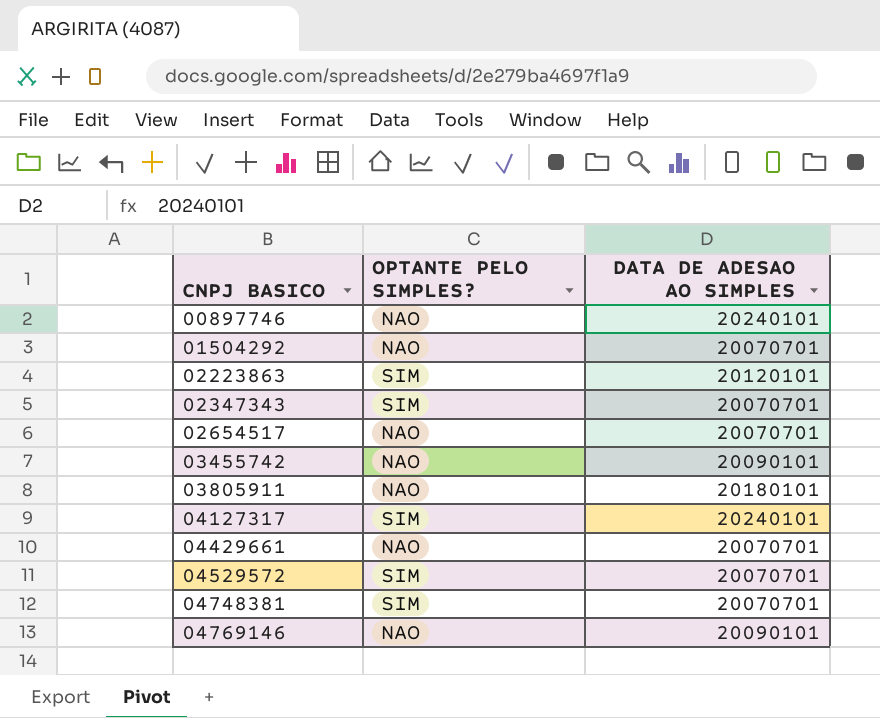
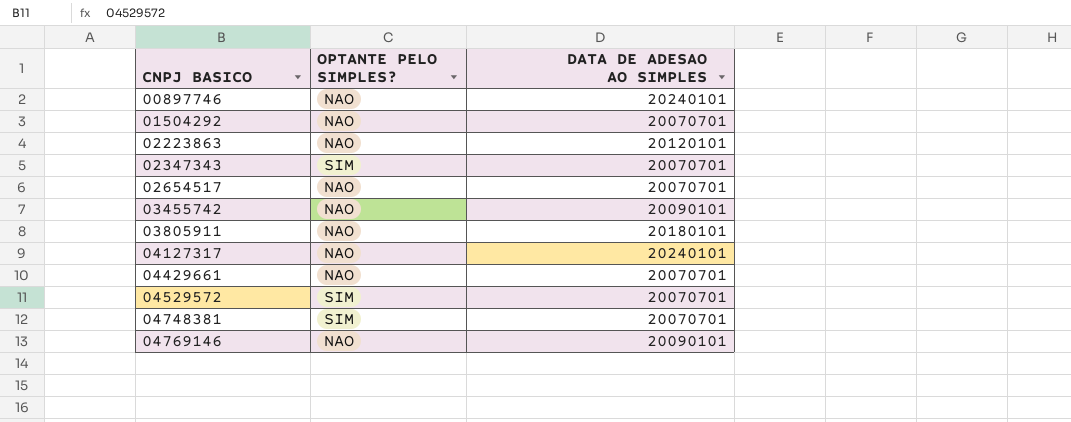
02223863 | OPTANTE PELO SIMPLES?: SIM -> NAO
04127317 | OPTANTE PELO SIMPLES?: SIM -> NAO

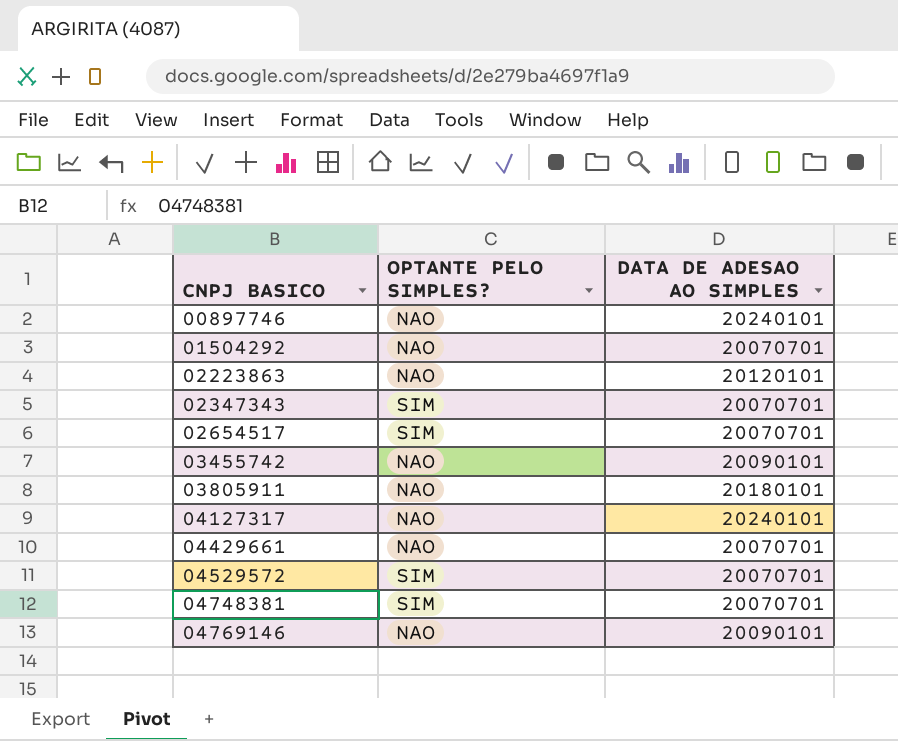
02654517 | OPTANTE PELO SIMPLES?: NAO -> SIM

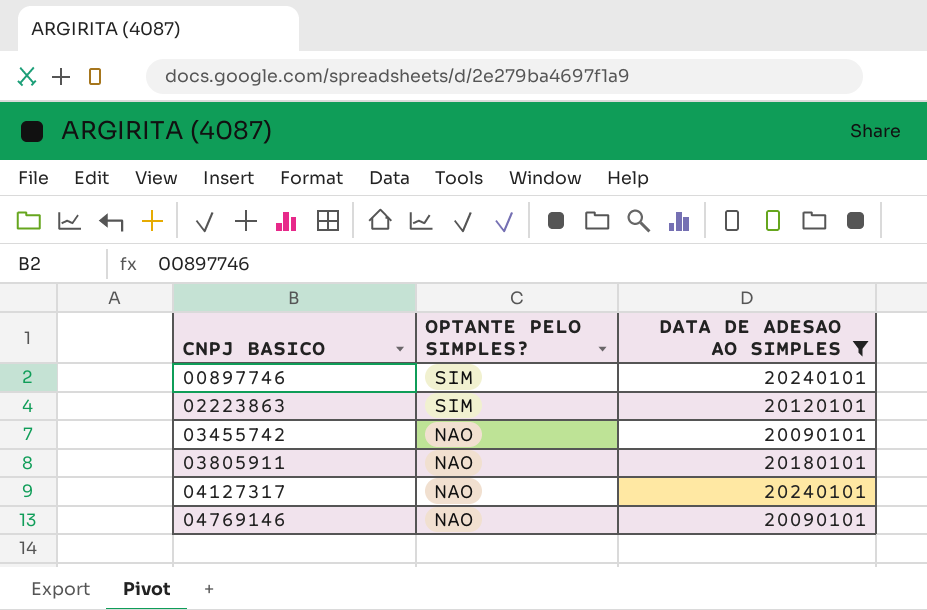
filter: none -> DATA DE ADESAO AO SIMPLES != 20070701
00897746 | OPTANTE PELO SIMPLES?: NAO -> SIM
02223863 | OPTANTE PELO SIMPLES?: NAO -> SIM

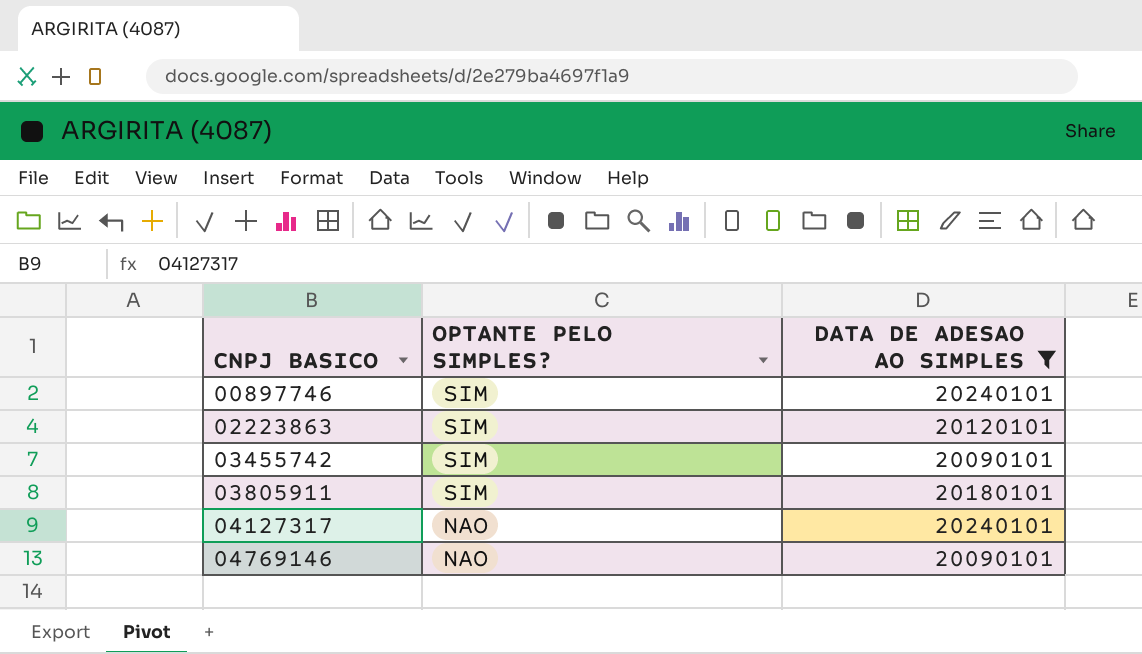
03455742 | OPTANTE PELO SIMPLES?: NAO -> SIM
03805911 | OPTANTE PELO SIMPLES?: NAO -> SIM

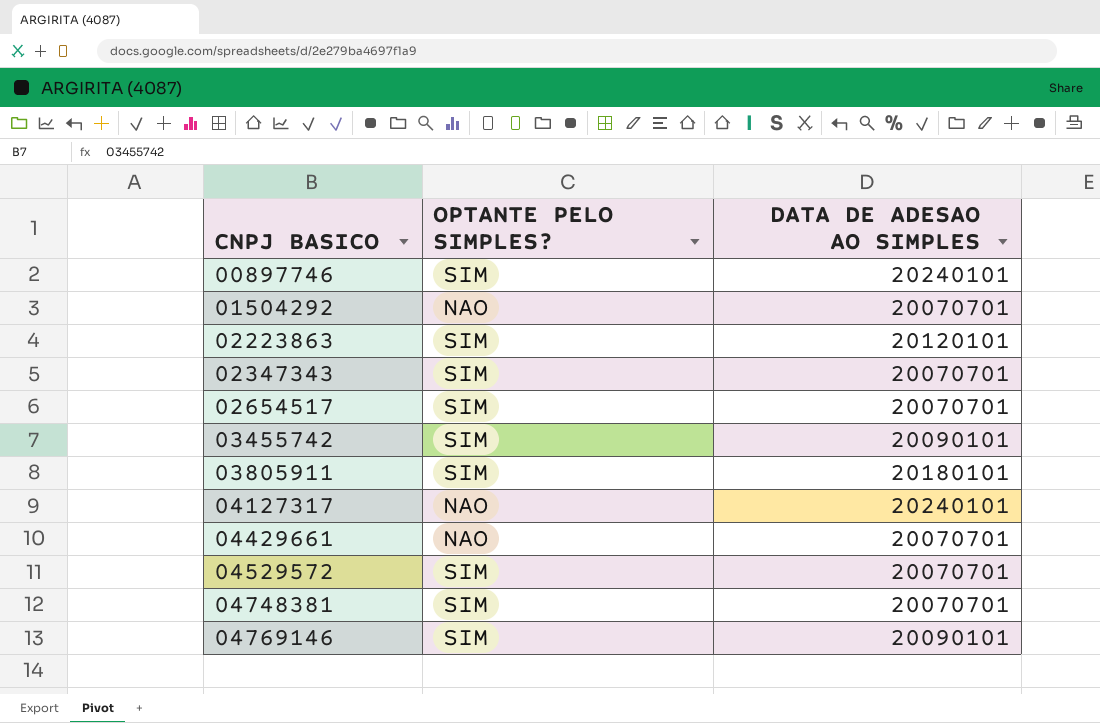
filter: DATA DE ADESAO AO SIMPLES != 20070701 -> none
04769146 | OPTANTE PELO SIMPLES?: NAO -> SIM

